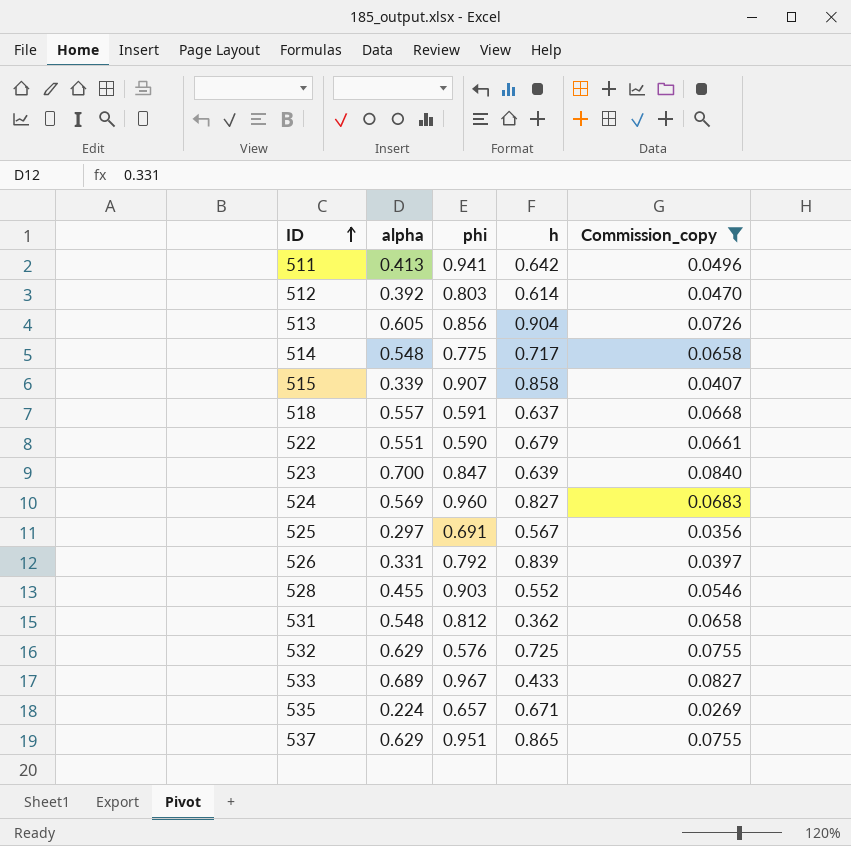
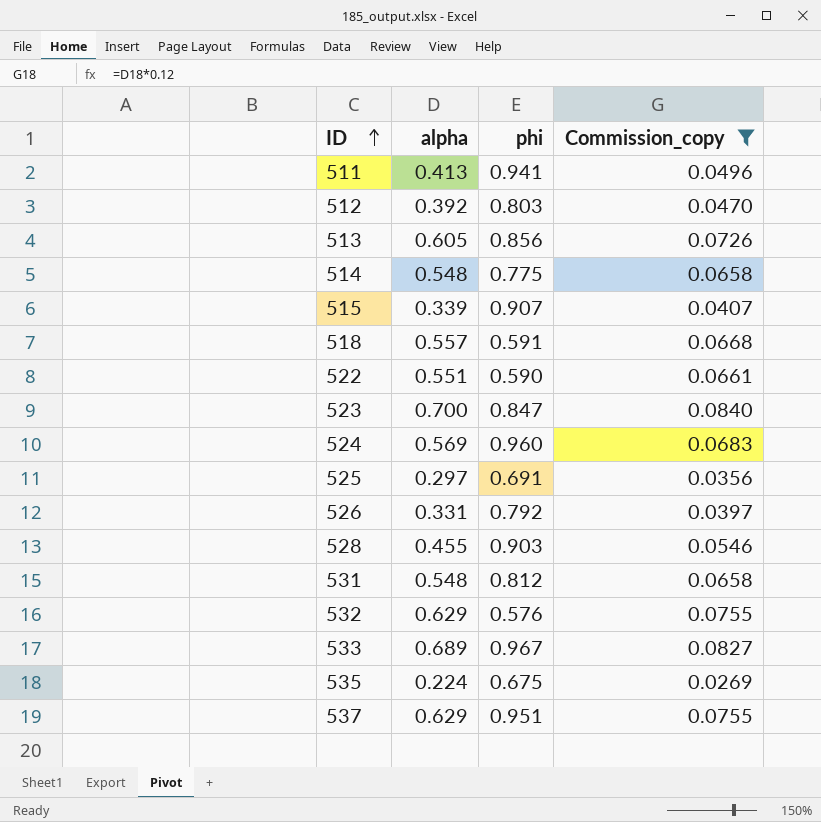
column h | position: 4 -> none
535 | phi: 0.657 -> 0.675

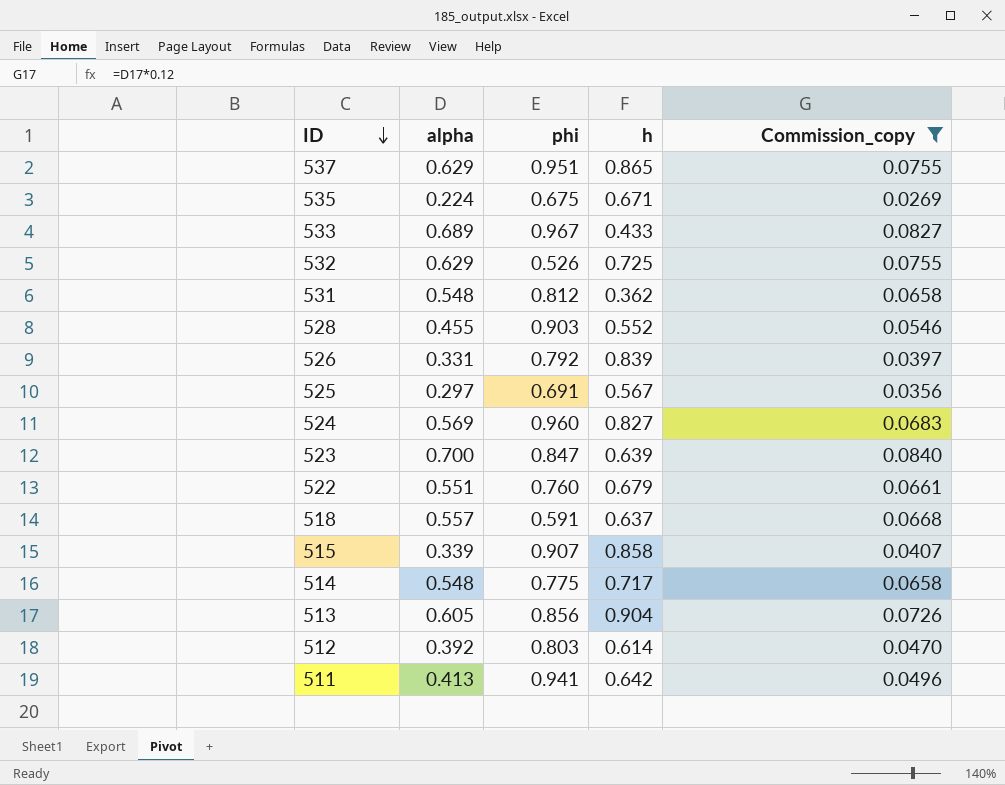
row order: ID ascending -> ID descending
column h | position: none -> 4
532 | phi: 0.576 -> 0.526
522 | phi: 0.590 -> 0.760

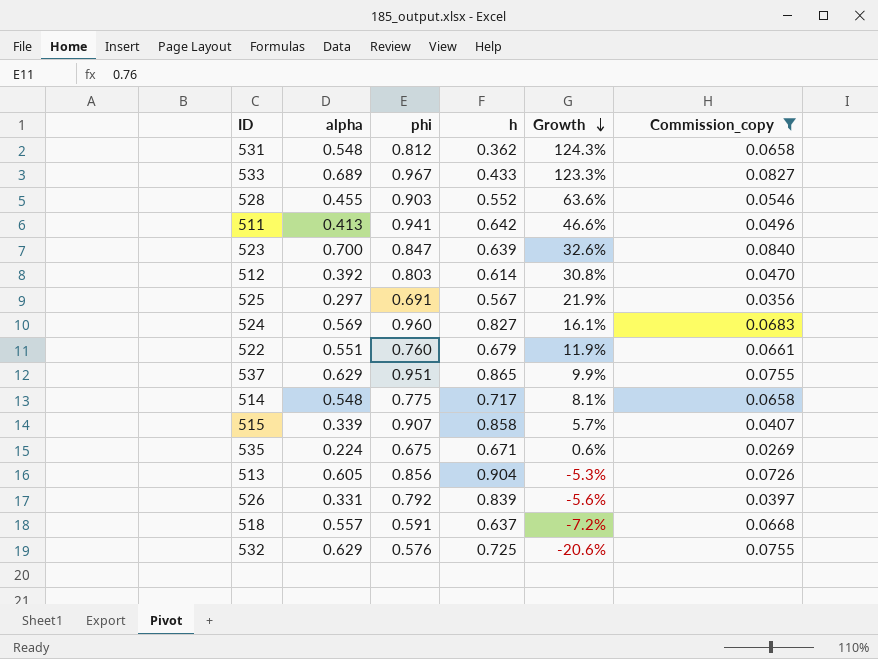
row order: ID descending -> Growth descending
column Growth | formula: none -> ([phi] - [h]) / [h]
532 | phi: 0.526 -> 0.576

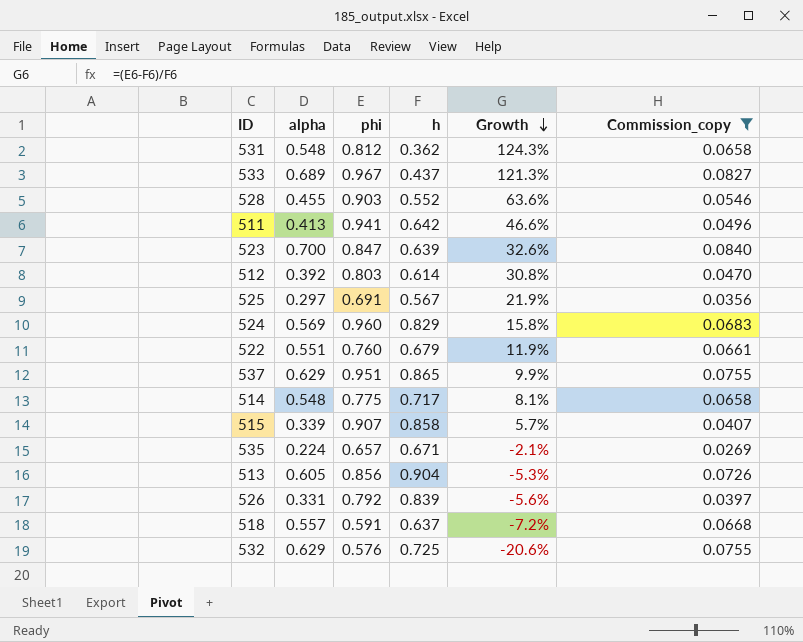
533 | h: 0.433 -> 0.437
533 | Growth: 123.3% -> 121.3%
524 | h: 0.827 -> 0.829
524 | Growth: 16.1% -> 15.8%
535 | phi: 0.675 -> 0.657
535 | Growth: 0.6% -> -2.1%

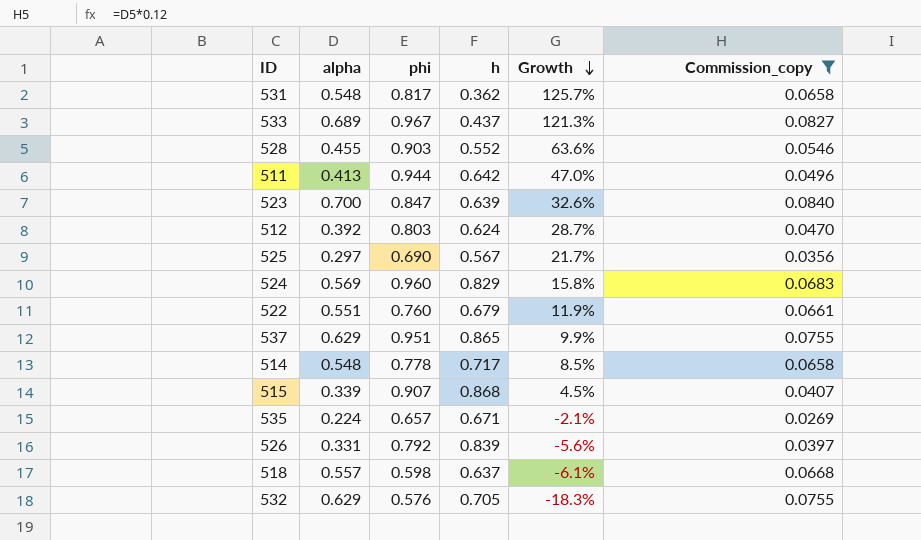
row 513: 0.605 | 0.856 | 0.904 | -5.3% | 0.0726 -> none
531 | phi: 0.812 -> 0.817
531 | Growth: 124.3% -> 125.7%
511 | phi: 0.941 -> 0.944
511 | Growth: 46.6% -> 47.0%
512 | h: 0.614 -> 0.624
512 | Growth: 30.8% -> 28.7%
525 | phi: 0.691 -> 0.690
525 | Growth: 21.9% -> 21.7%
514 | phi: 0.775 -> 0.778
514 | Growth: 8.1% -> 8.5%
515 | h: 0.858 -> 0.868
515 | Growth: 5.7% -> 4.5%
518 | phi: 0.591 -> 0.598
518 | Growth: -7.2% -> -6.1%
532 | h: 0.725 -> 0.705
532 | Growth: -20.6% -> -18.3%

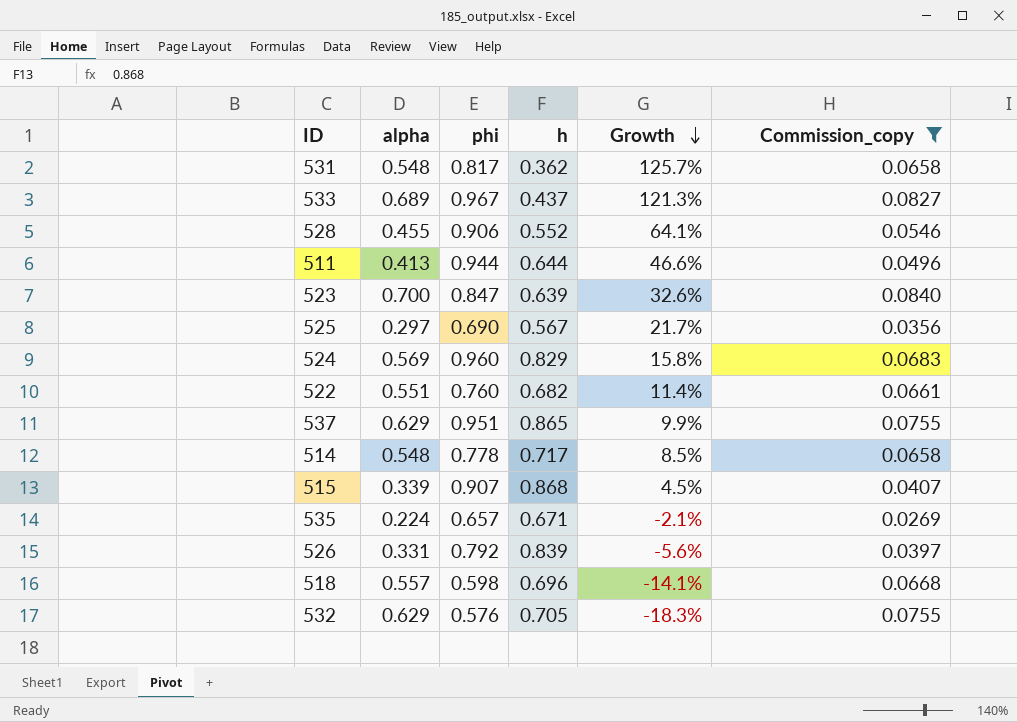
row 512: 0.392 | 0.803 | 0.624 | 28.7% | 0.0470 -> none
528 | phi: 0.903 -> 0.906
528 | Growth: 63.6% -> 64.1%
511 | h: 0.642 -> 0.644
511 | Growth: 47.0% -> 46.6%
522 | h: 0.679 -> 0.682
522 | Growth: 11.9% -> 11.4%
518 | h: 0.637 -> 0.696
518 | Growth: -6.1% -> -14.1%

